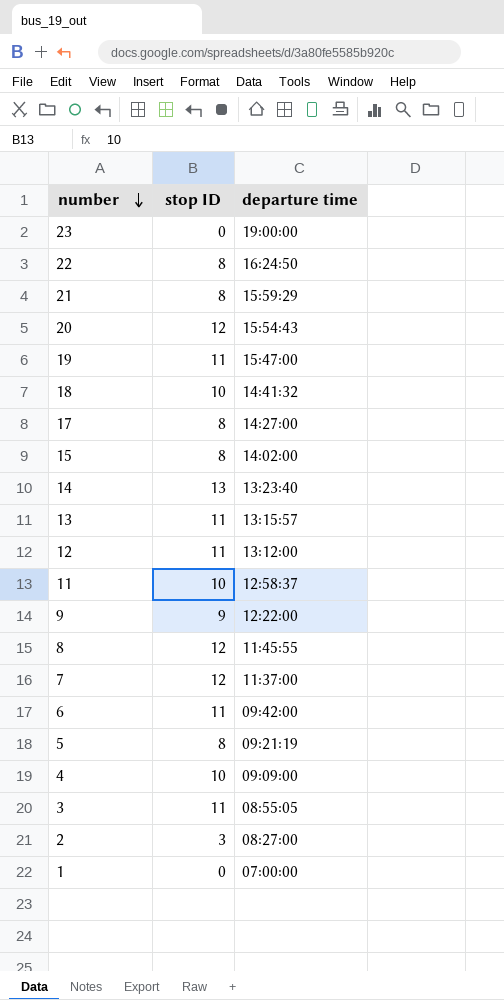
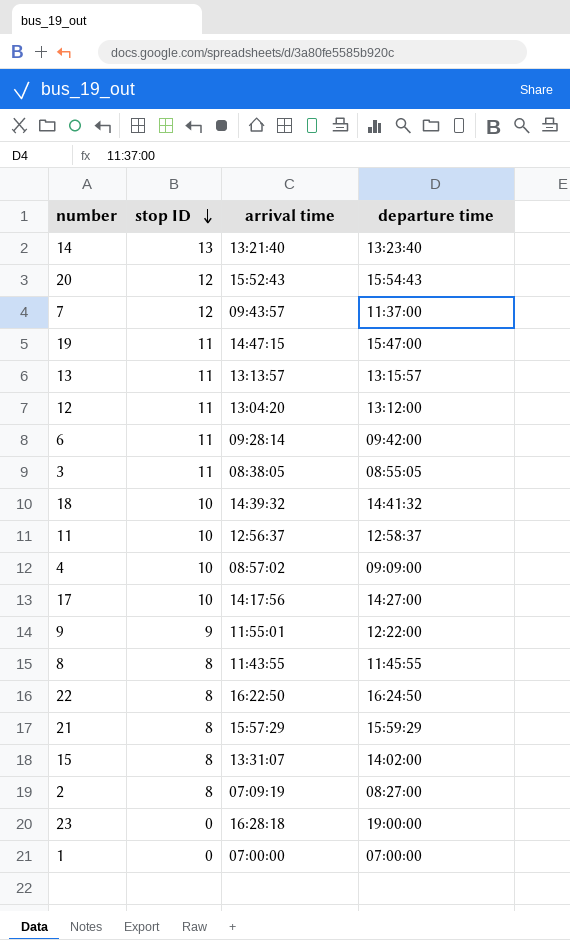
row order: number descending -> stop ID descending
column arrival time | position: none -> 3
row 5: 8 | 09:21:19 -> none
17 | stop ID: 8 -> 10
8 | stop ID: 12 -> 8
2 | stop ID: 3 -> 8

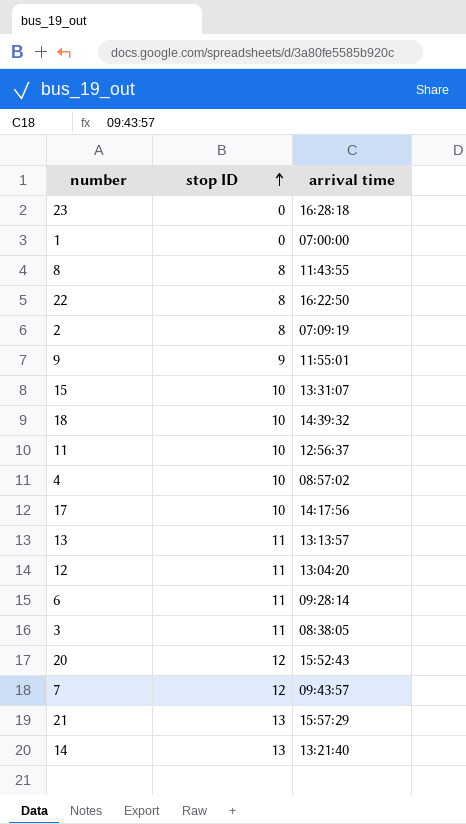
row order: stop ID descending -> stop ID ascending
column departure time | position: 4 -> none
row 19: 11 | 14:47:15 | 15:47:00 -> none
15 | stop ID: 8 -> 10
21 | stop ID: 8 -> 13

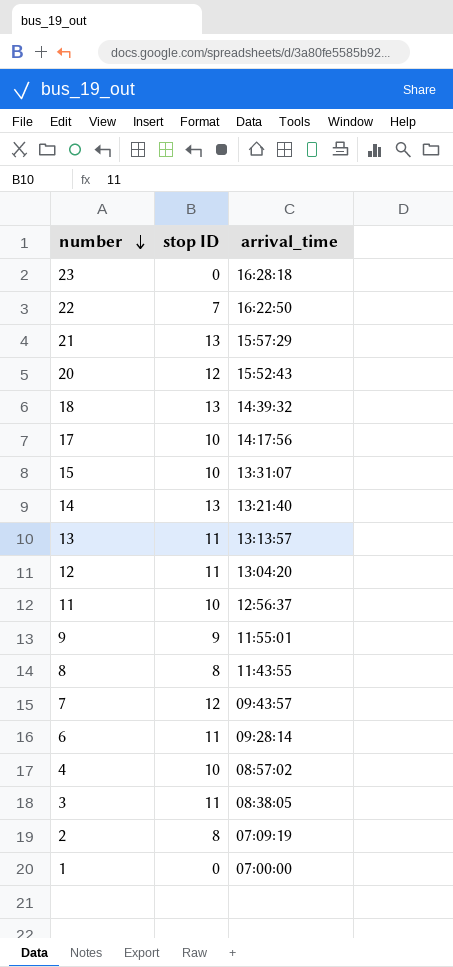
row order: stop ID ascending -> number descending
column name: arrival time -> arrival_time
22 | stop ID: 8 -> 7
18 | stop ID: 10 -> 13

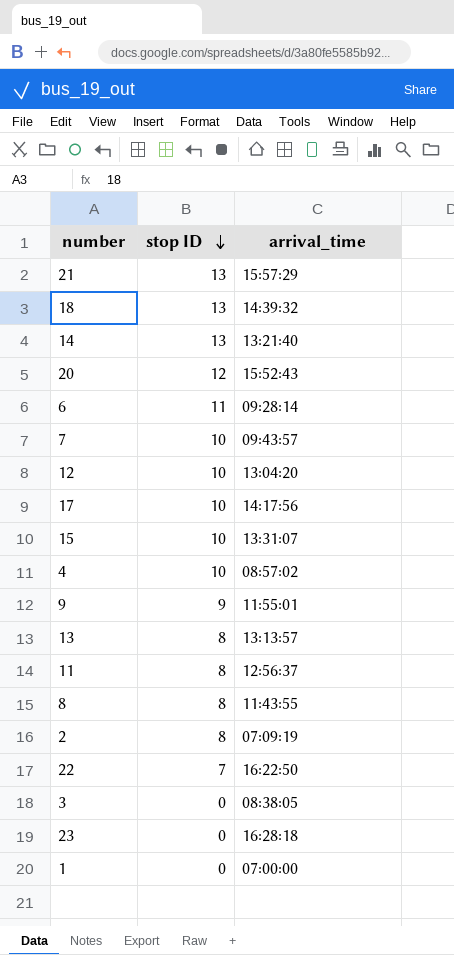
row order: number descending -> stop ID descending
7 | stop ID: 12 -> 10
12 | stop ID: 11 -> 10
13 | stop ID: 11 -> 8
11 | stop ID: 10 -> 8
3 | stop ID: 11 -> 0

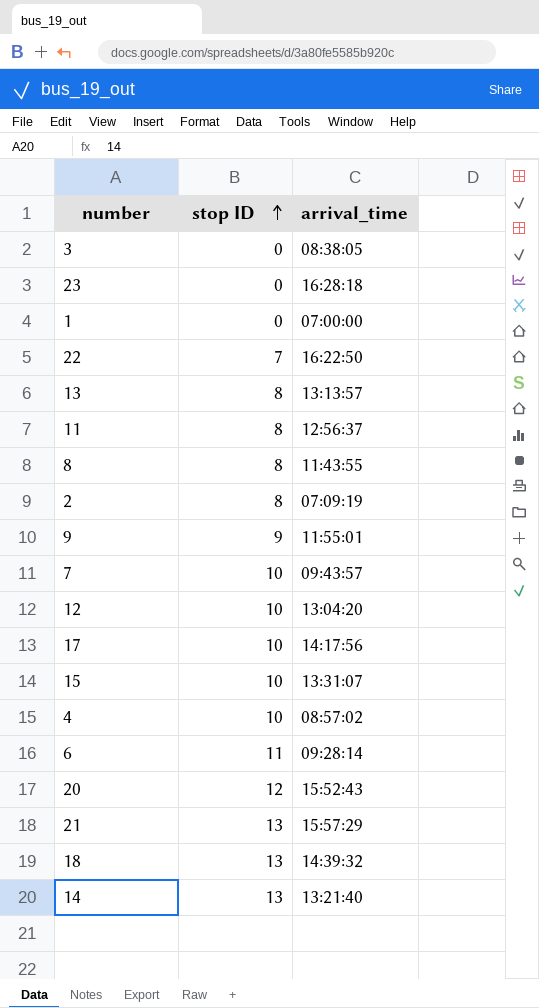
row order: stop ID descending -> stop ID ascending

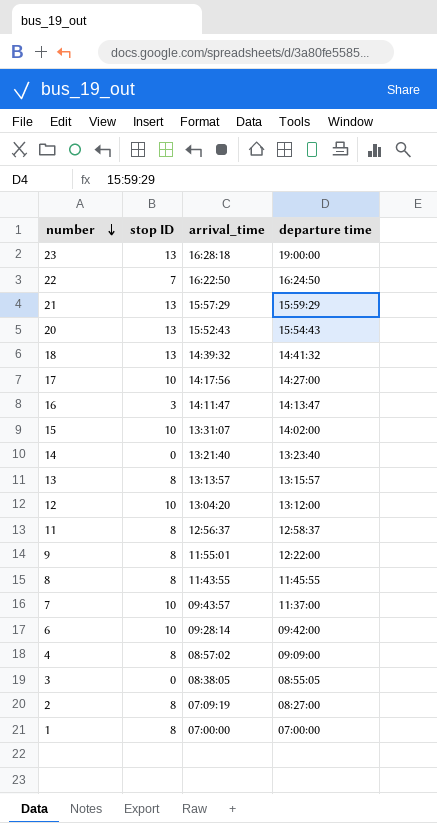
row order: stop ID ascending -> number descending
column departure time | position: none -> 4
23 | stop ID: 0 -> 13
20 | stop ID: 12 -> 13
row 16: none -> 3 | 14:11:47 | 14:13:47
14 | stop ID: 13 -> 0
9 | stop ID: 9 -> 8
6 | stop ID: 11 -> 10
4 | stop ID: 10 -> 8
1 | stop ID: 0 -> 8

